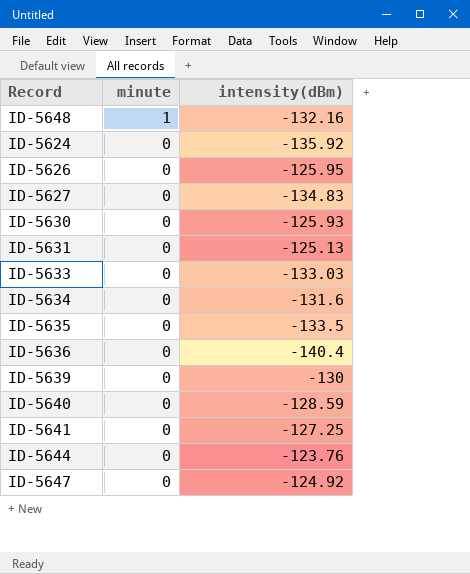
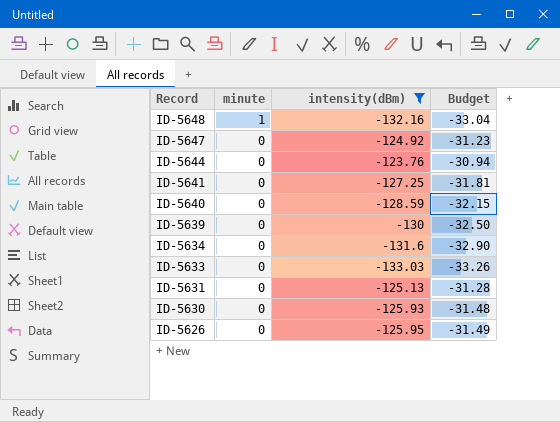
filter: none -> intensity(dBm) >= -133.03
row order: minute descending -> Record descending
column Budget | formula: none -> [intensity(dBm)] * 0.25

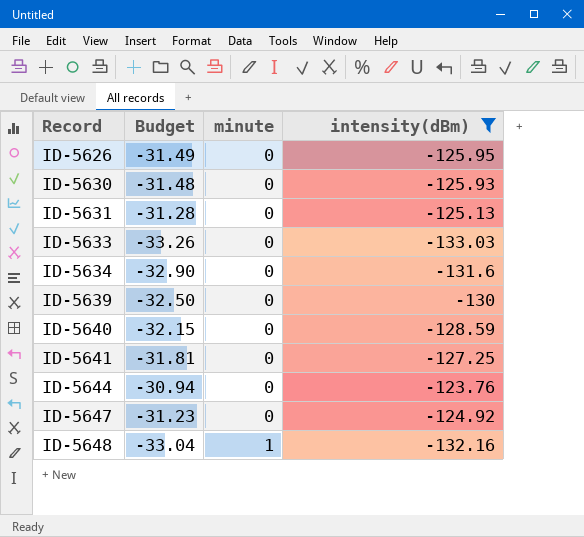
row order: Record descending -> Record ascending
column Budget | position: 4 -> 2

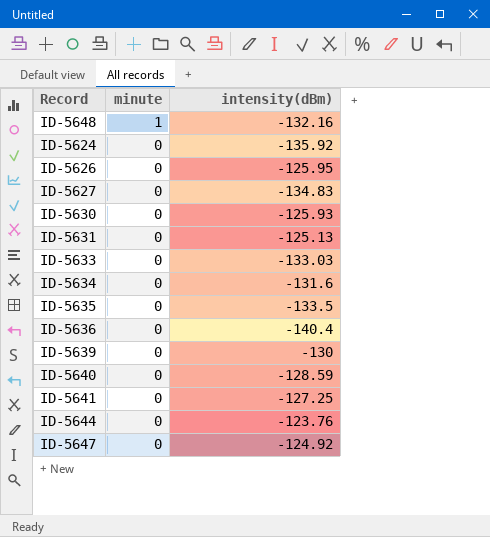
filter: intensity(dBm) >= -133.03 -> none
row order: Record ascending -> minute descending
column Budget | formula: [intensity(dBm)] * 0.25 -> none

